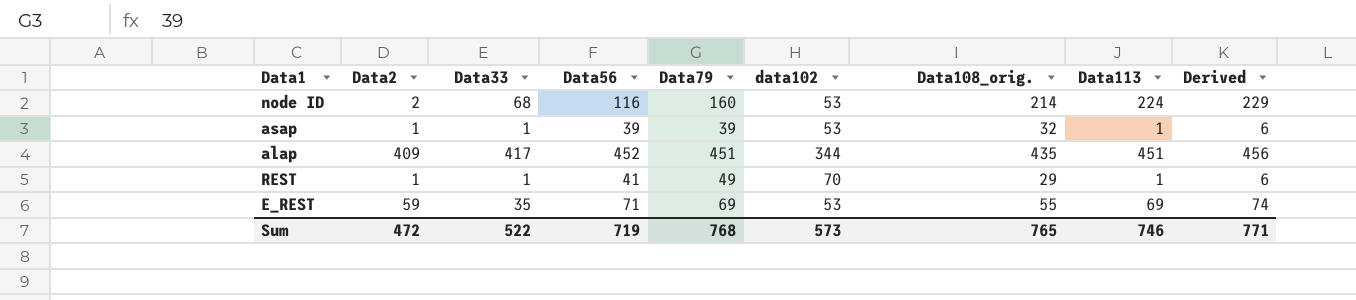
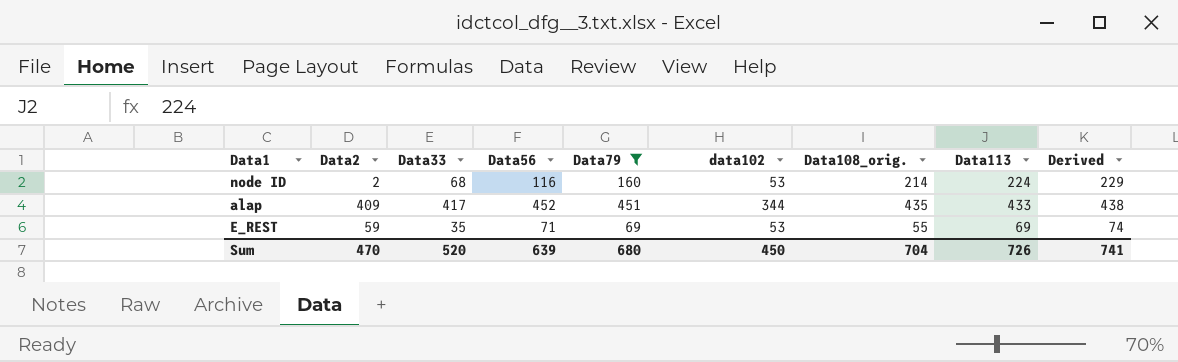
filter: none -> Data79 >= 69
alap | Data113: 451 -> 433
alap | Derived: 456 -> 438
Sum | Data2: 472 -> 470
Sum | Data33: 522 -> 520
Sum | Data56: 719 -> 639
Sum | Data79: 768 -> 680
Sum | data102: 573 -> 450
Sum | Data108_orig.: 765 -> 704
Sum | Data113: 746 -> 726
Sum | Derived: 771 -> 741

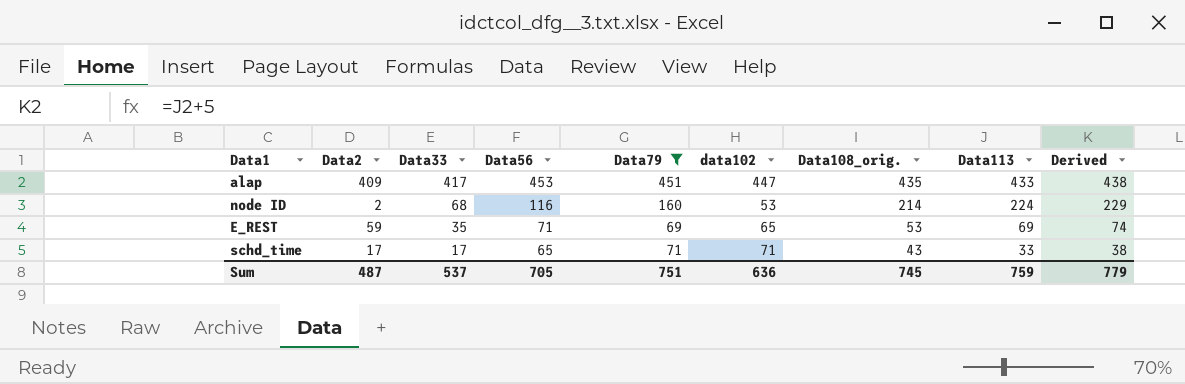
row order: none -> Data33 descending
alap | Data56: 452 -> 453
alap | data102: 344 -> 447
E_REST | data102: 53 -> 65
E_REST | Data108_orig.: 55 -> 53
row schd_time: none -> 17 | 17 | 65 | 71 | 71 | 43 | 33 | 38
Sum | Data2: 470 -> 487
Sum | Data33: 520 -> 537
Sum | Data56: 639 -> 705
Sum | Data79: 680 -> 751
Sum | data102: 450 -> 636
Sum | Data108_orig.: 704 -> 745
Sum | Data113: 726 -> 759
Sum | Derived: 741 -> 779

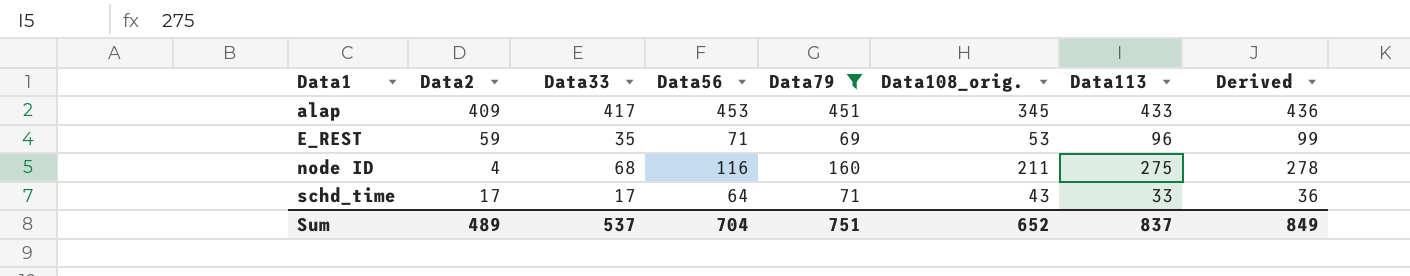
row order: Data33 descending -> Data1 ascending
column data102 | position: 6 -> none
column Derived | formula: [Data113] + 5 -> [Data113] + 3
alap | Data108_orig.: 435 -> 345
E_REST | Data113: 69 -> 96
node ID | Data2: 2 -> 4
node ID | Data108_orig.: 214 -> 211
node ID | Data113: 224 -> 275
schd_time | Data56: 65 -> 64
Sum | Data2: 487 -> 489
Sum | Data56: 705 -> 704
Sum | Data108_orig.: 745 -> 652
Sum | Data113: 759 -> 837
Sum | Derived: 779 -> 849

